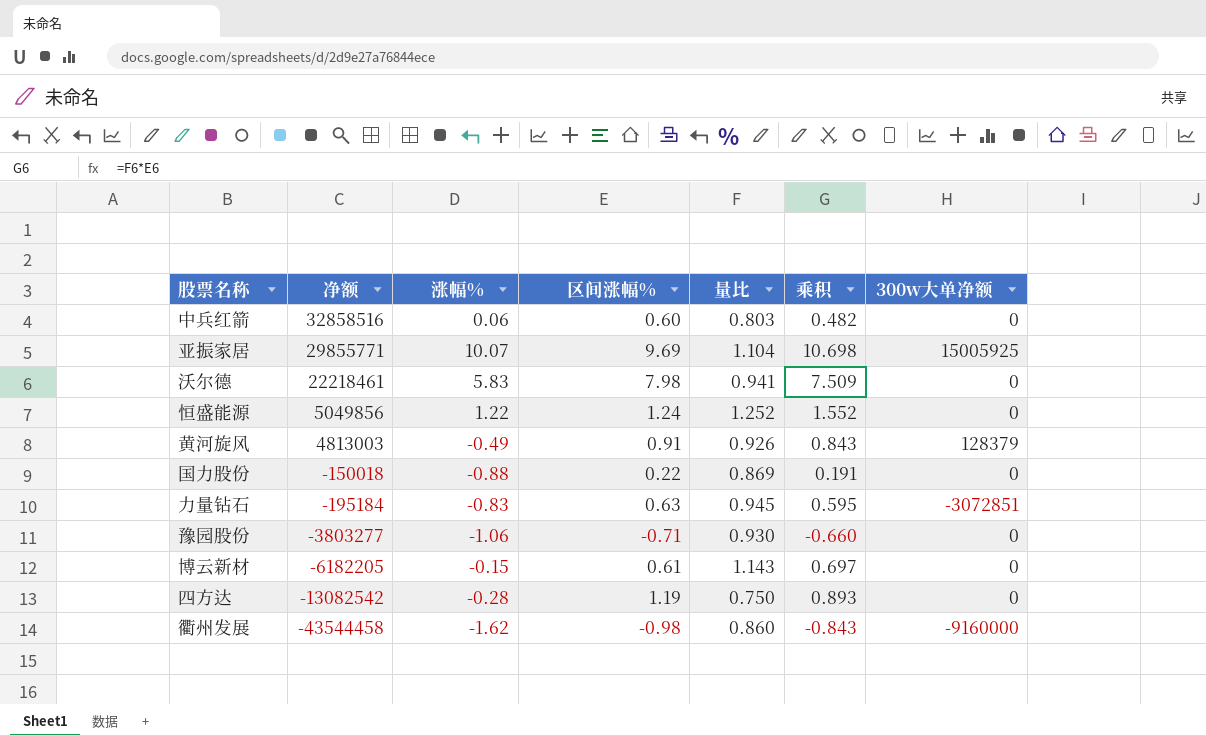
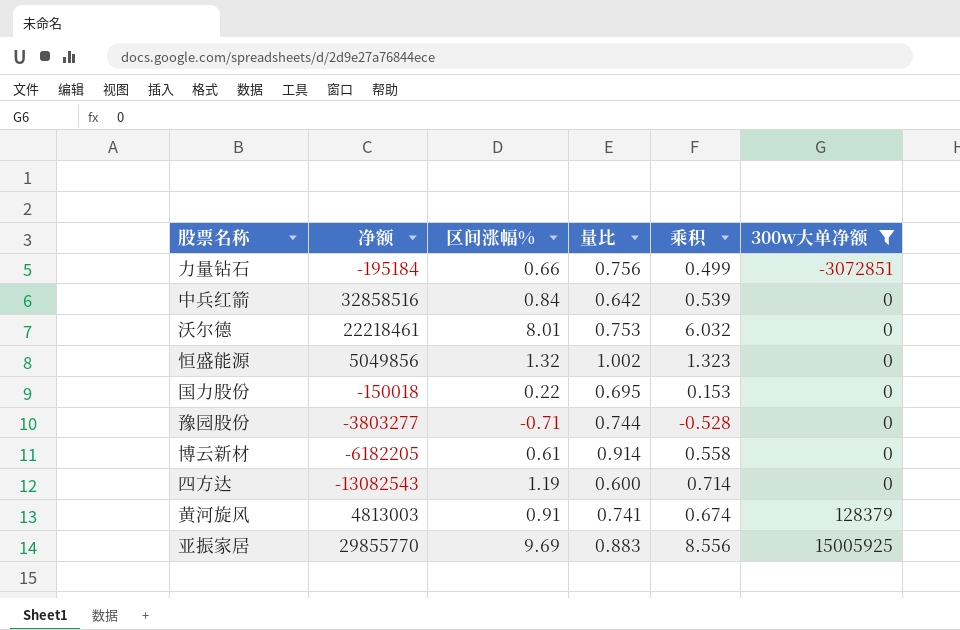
filter: none -> 300w大单净额 != -9160000
row order: 净额 descending -> 300w大单净额 ascending
column 涨幅% | position: 3 -> none
力量钻石 | 区间涨幅%: 0.63 -> 0.66
力量钻石 | 量比: 0.945 -> 0.756
力量钻石 | 乘积: 0.595 -> 0.499
中兵红箭 | 区间涨幅%: 0.60 -> 0.84
中兵红箭 | 量比: 0.803 -> 0.642
中兵红箭 | 乘积: 0.482 -> 0.539
沃尔德 | 区间涨幅%: 7.98 -> 8.01
沃尔德 | 量比: 0.941 -> 0.753
沃尔德 | 乘积: 7.509 -> 6.032
恒盛能源 | 区间涨幅%: 1.24 -> 1.32
恒盛能源 | 量比: 1.252 -> 1.002
恒盛能源 | 乘积: 1.552 -> 1.323
国力股份 | 量比: 0.869 -> 0.695
国力股份 | 乘积: 0.191 -> 0.153
豫园股份 | 量比: 0.930 -> 0.744
豫园股份 | 乘积: -0.660 -> -0.528
博云新材 | 量比: 1.143 -> 0.914
博云新材 | 乘积: 0.697 -> 0.558
四方达 | 净额: -13082542 -> -13082543
四方达 | 量比: 0.750 -> 0.600
四方达 | 乘积: 0.893 -> 0.714
黄河旋风 | 量比: 0.926 -> 0.741
黄河旋风 | 乘积: 0.843 -> 0.674
亚振家居 | 净额: 29855771 -> 29855770
亚振家居 | 量比: 1.104 -> 0.883
亚振家居 | 乘积: 10.698 -> 8.556

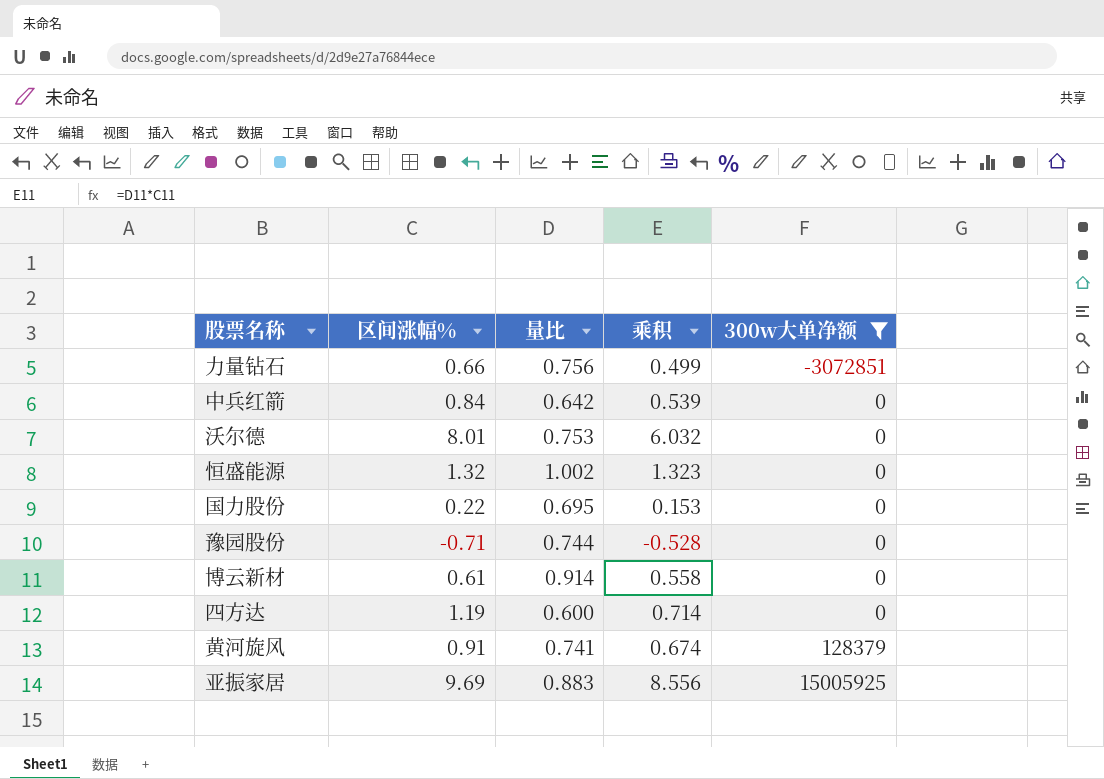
column 净额 | position: 2 -> none

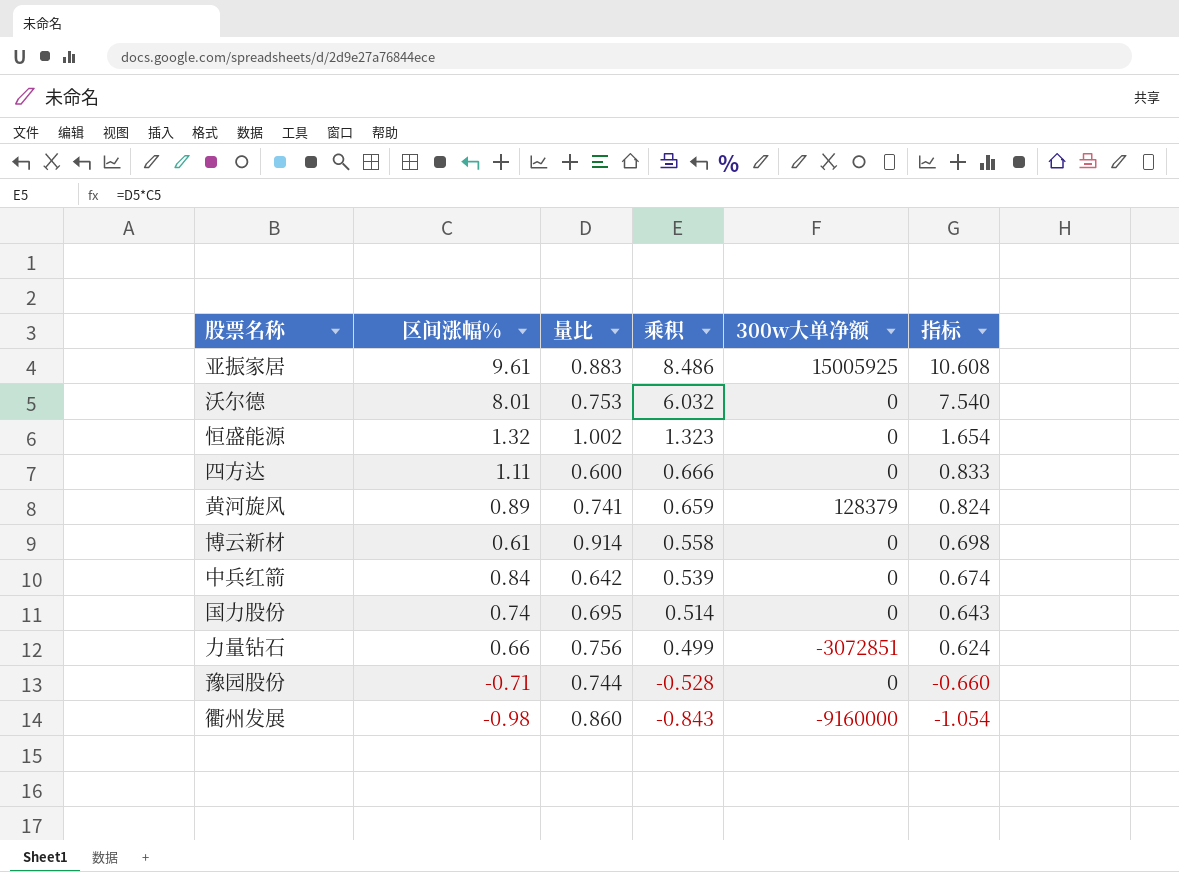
filter: 300w大单净额 != -9160000 -> none
row order: 300w大单净额 ascending -> 乘积 descending
column 指标 | formula: none -> [乘积] * 1.25
亚振家居 | 区间涨幅%: 9.69 -> 9.61
亚振家居 | 乘积: 8.556 -> 8.486
四方达 | 区间涨幅%: 1.19 -> 1.11
四方达 | 乘积: 0.714 -> 0.666
黄河旋风 | 区间涨幅%: 0.91 -> 0.89
黄河旋风 | 乘积: 0.674 -> 0.659
国力股份 | 区间涨幅%: 0.22 -> 0.74
国力股份 | 乘积: 0.153 -> 0.514

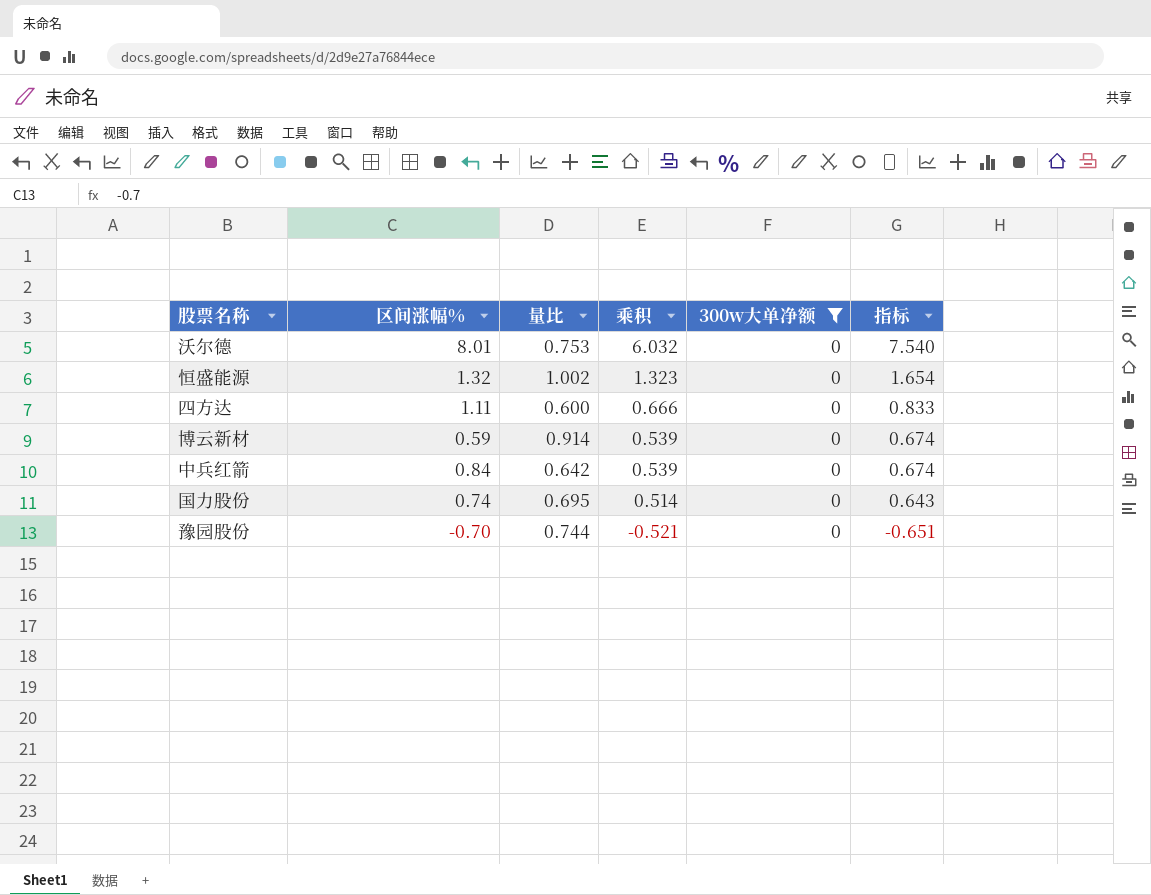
filter: none -> 300w大单净额 = 0
博云新材 | 区间涨幅%: 0.61 -> 0.59
博云新材 | 乘积: 0.558 -> 0.539
博云新材 | 指标: 0.698 -> 0.674
豫园股份 | 区间涨幅%: -0.71 -> -0.70
豫园股份 | 乘积: -0.528 -> -0.521
豫园股份 | 指标: -0.660 -> -0.651

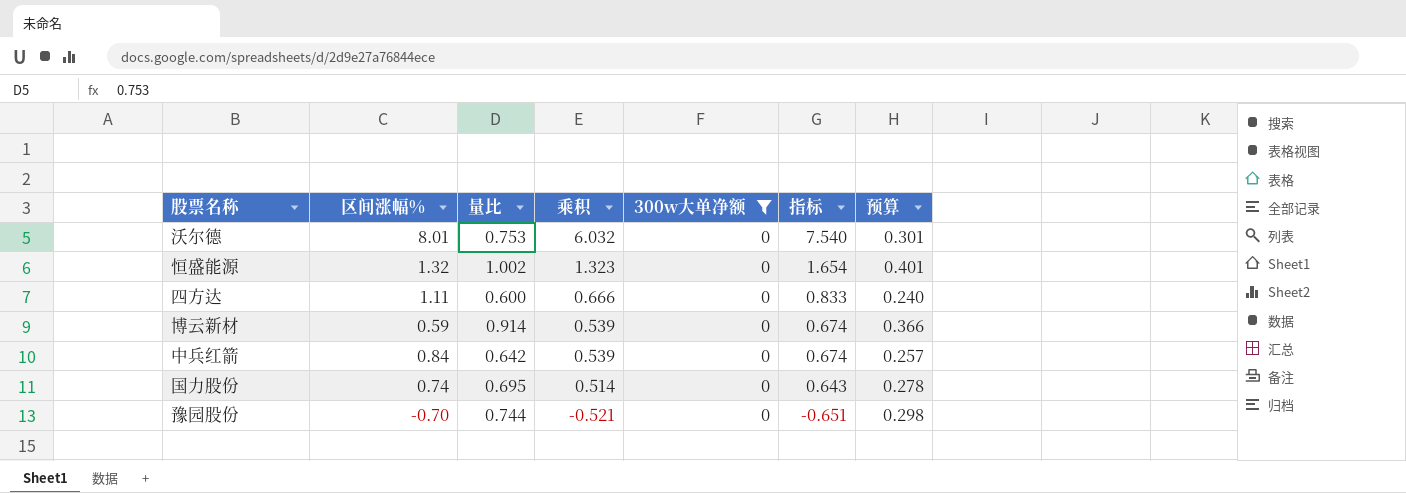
column 预算 | formula: none -> [量比] * 0.4

